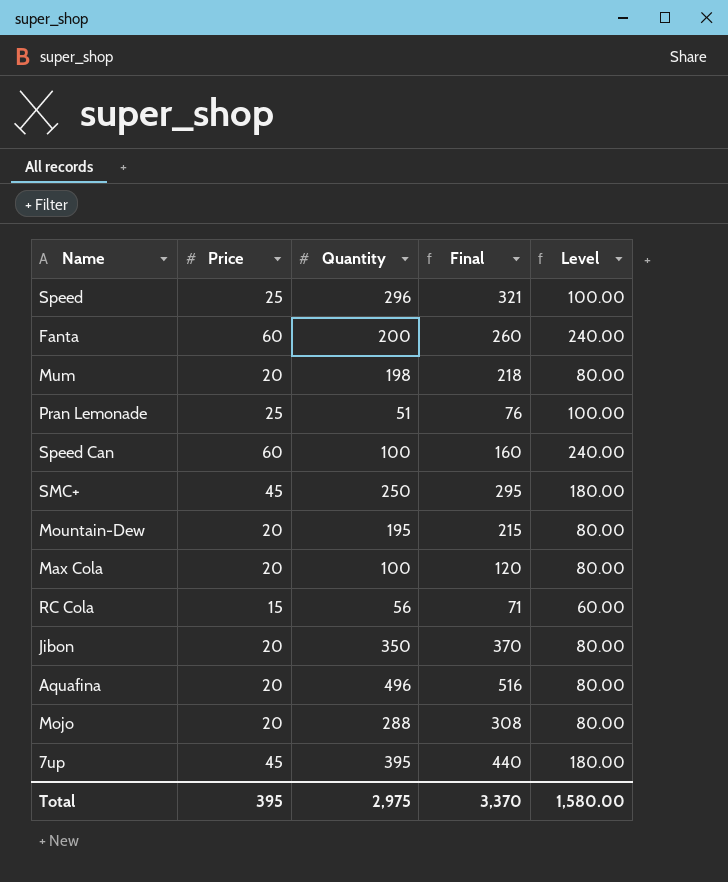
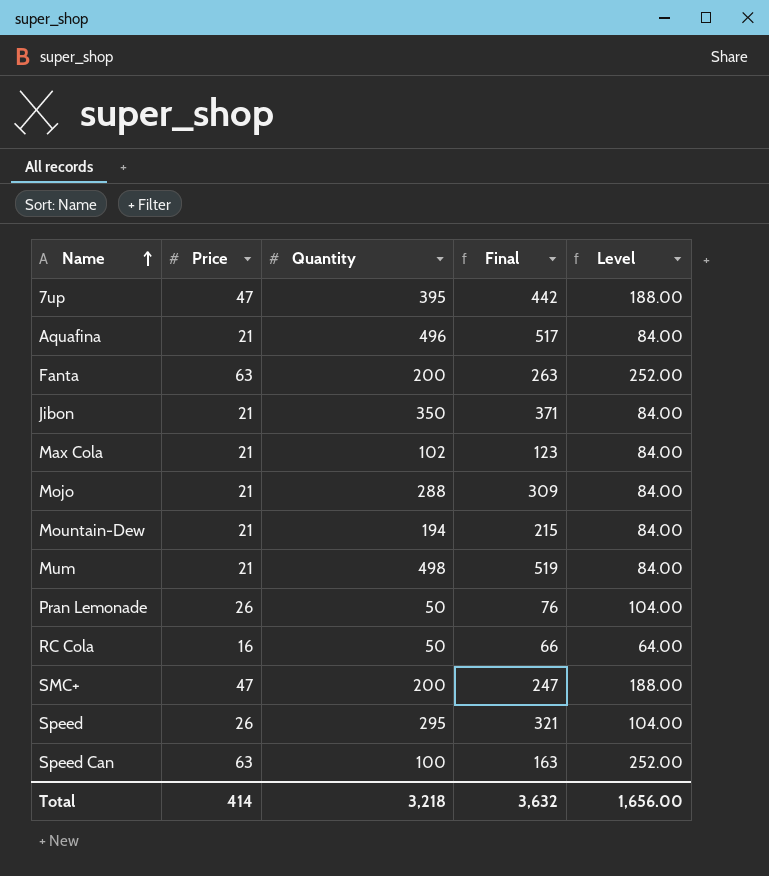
row order: none -> Name ascending
7up | Price: 45 -> 47
7up | Final: 440 -> 442
7up | Level: 180.00 -> 188.00
Aquafina | Price: 20 -> 21
Aquafina | Final: 516 -> 517
Aquafina | Level: 80.00 -> 84.00
Fanta | Price: 60 -> 63
Fanta | Final: 260 -> 263
Fanta | Level: 240.00 -> 252.00
Jibon | Price: 20 -> 21
Jibon | Final: 370 -> 371
Jibon | Level: 80.00 -> 84.00
Max Cola | Price: 20 -> 21
Max Cola | Quantity: 100 -> 102
Max Cola | Final: 120 -> 123
Max Cola | Level: 80.00 -> 84.00
Mojo | Price: 20 -> 21
Mojo | Final: 308 -> 309
Mojo | Level: 80.00 -> 84.00
Mountain-Dew | Price: 20 -> 21
Mountain-Dew | Quantity: 195 -> 194
Mountain-Dew | Level: 80.00 -> 84.00
Mum | Price: 20 -> 21
Mum | Quantity: 198 -> 498
Mum | Final: 218 -> 519
Mum | Level: 80.00 -> 84.00
Pran Lemonade | Price: 25 -> 26
Pran Lemonade | Quantity: 51 -> 50
Pran Lemonade | Level: 100.00 -> 104.00
RC Cola | Price: 15 -> 16
RC Cola | Quantity: 56 -> 50
RC Cola | Final: 71 -> 66
RC Cola | Level: 60.00 -> 64.00
SMC+ | Price: 45 -> 47
SMC+ | Quantity: 250 -> 200
SMC+ | Final: 295 -> 247
SMC+ | Level: 180.00 -> 188.00
Speed | Price: 25 -> 26
Speed | Quantity: 296 -> 295
Speed | Level: 100.00 -> 104.00
Speed Can | Price: 60 -> 63
Speed Can | Final: 160 -> 163
Speed Can | Level: 240.00 -> 252.00
Total | Price: 395 -> 414
Total | Quantity: 2,975 -> 3,218
Total | Final: 3,370 -> 3,632
Total | Level: 1,580.00 -> 1,656.00

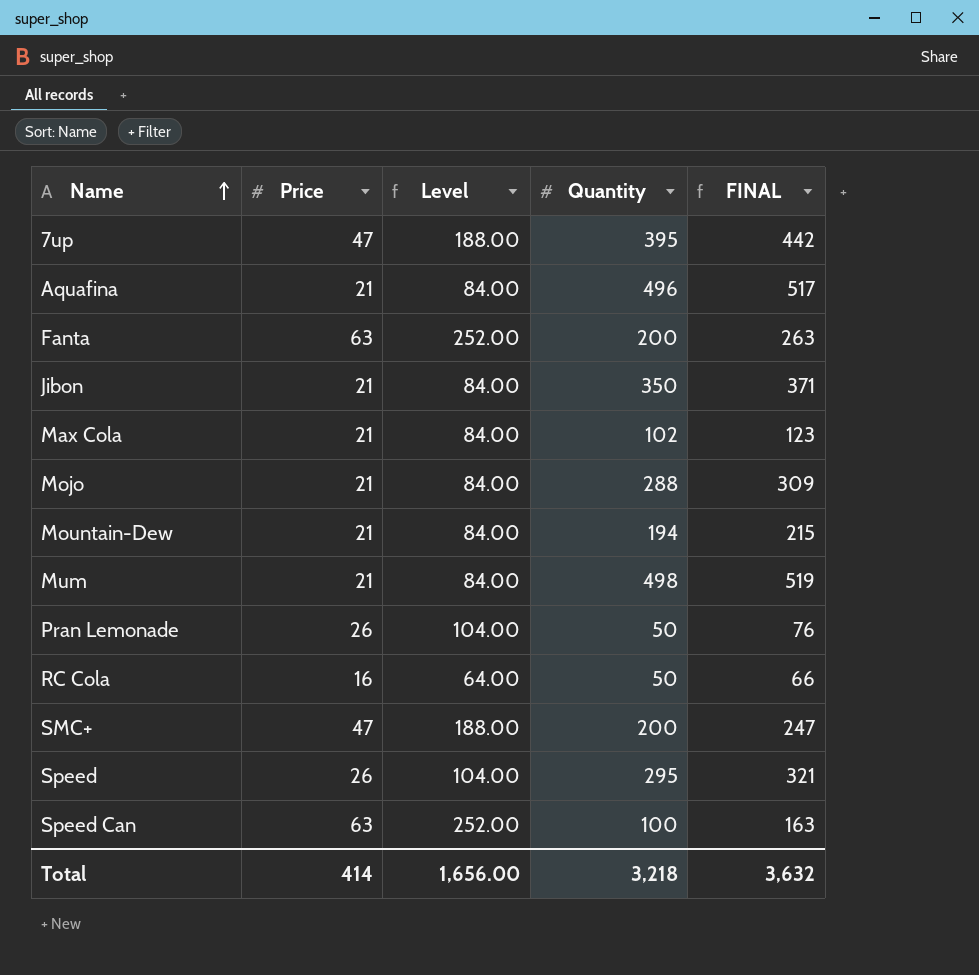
column Level | position: 5 -> 3
column name: Final -> FINAL

